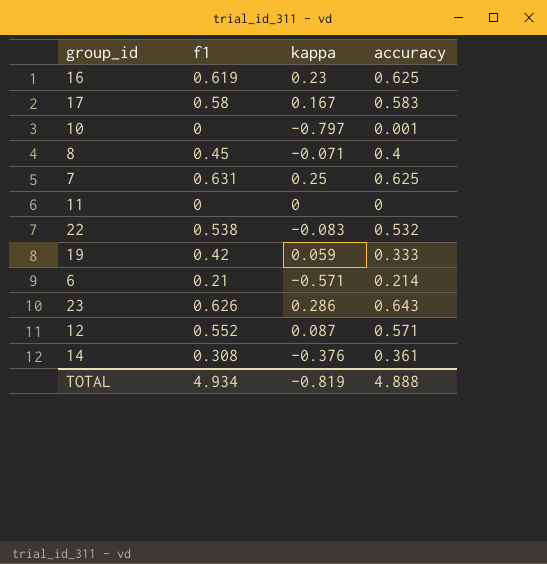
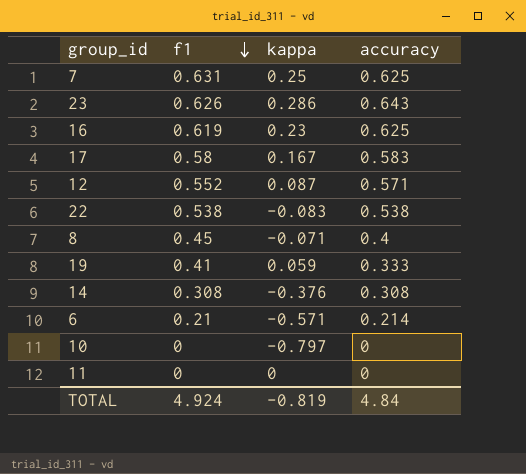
row order: none -> f1 descending
22 | accuracy: 0.532 -> 0.538
19 | f1: 0.42 -> 0.41
14 | accuracy: 0.361 -> 0.308
10 | accuracy: 0.001 -> 0
TOTAL | f1: 4.934 -> 4.924
TOTAL | accuracy: 4.888 -> 4.84

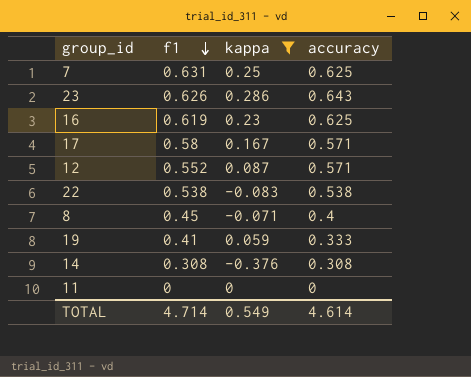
filter: none -> kappa >= -0.376
17 | accuracy: 0.583 -> 0.571
TOTAL | f1: 4.924 -> 4.714
TOTAL | kappa: -0.819 -> 0.549
TOTAL | accuracy: 4.84 -> 4.614

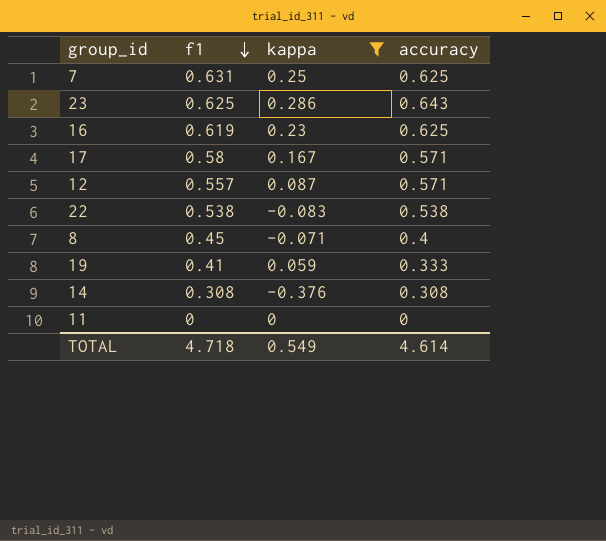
23 | f1: 0.626 -> 0.625
12 | f1: 0.552 -> 0.557
TOTAL | f1: 4.714 -> 4.718

